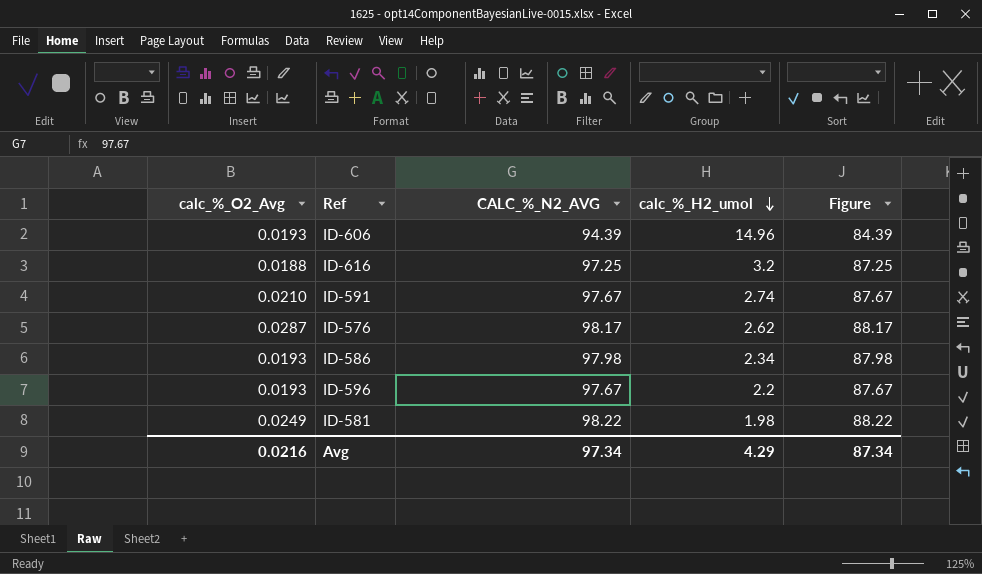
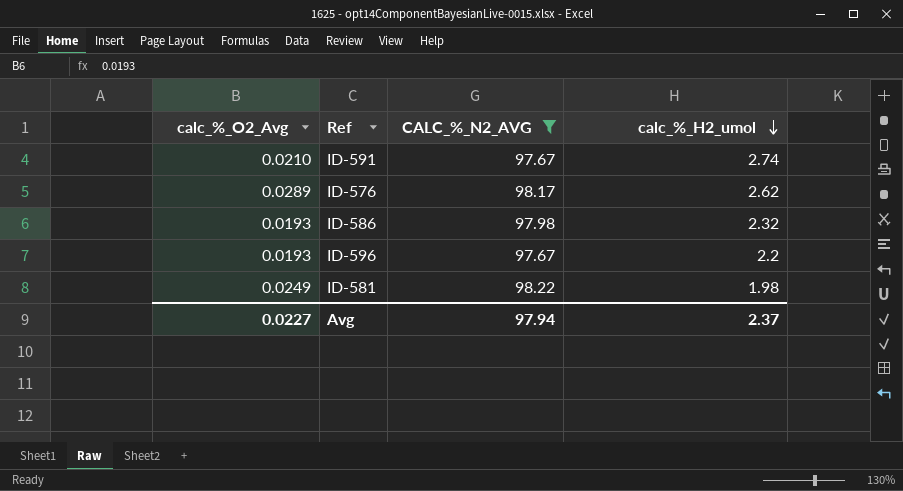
filter: none -> CALC_%_N2_AVG >= 97.67
column Figure | formula: [CALC_%_N2_AVG] - 10 -> none
ID-576 | calc_%_O2_Avg: 0.0287 -> 0.0289
ID-586 | calc_%_H2_umol: 2.34 -> 2.32
Avg | calc_%_O2_Avg: 0.0216 -> 0.0227
Avg | CALC_%_N2_AVG: 97.34 -> 97.94
Avg | calc_%_H2_umol: 4.29 -> 2.37

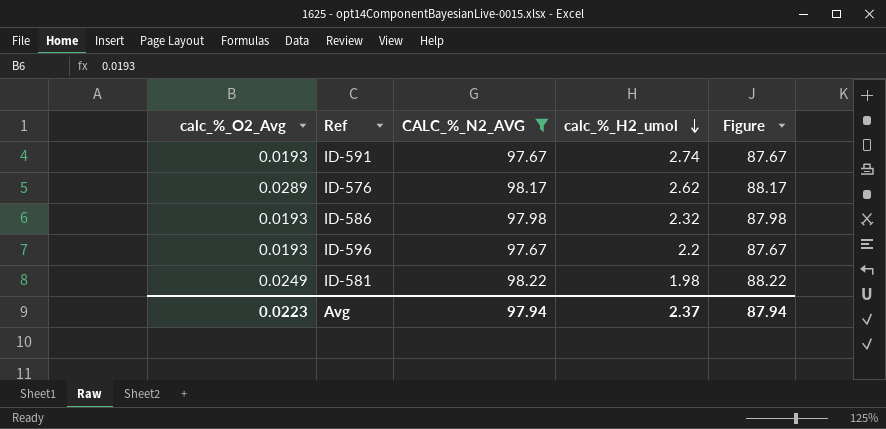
column Figure | formula: none -> [CALC_%_N2_AVG] - 10
ID-591 | calc_%_O2_Avg: 0.0210 -> 0.0193
Avg | calc_%_O2_Avg: 0.0227 -> 0.0223

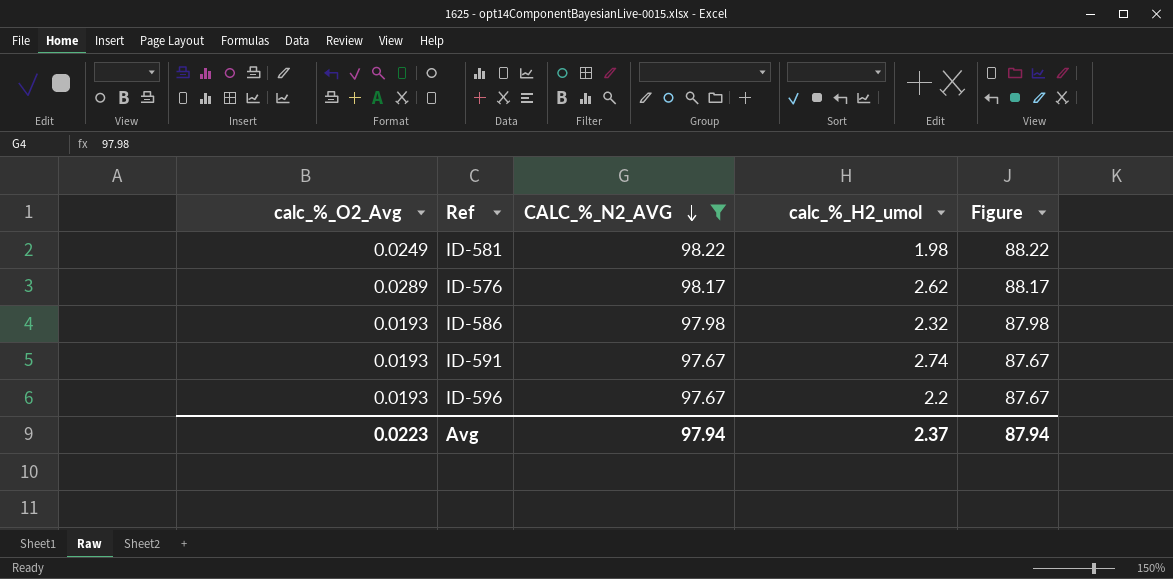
row order: calc_%_H2_umol descending -> CALC_%_N2_AVG descending

